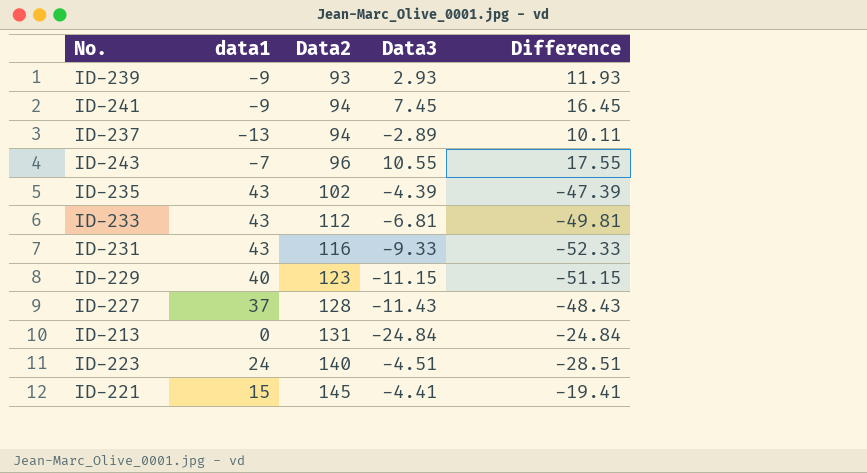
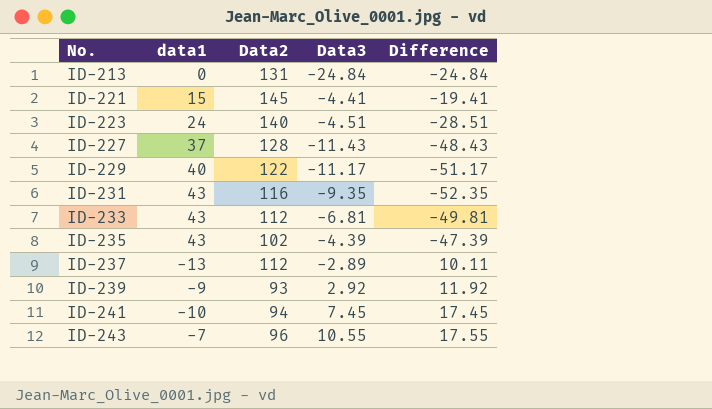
row order: Data2 ascending -> No. ascending
ID-229 | Data2: 123 -> 122
ID-229 | Data3: -11.15 -> -11.17
ID-229 | Difference: -51.15 -> -51.17
ID-231 | Data3: -9.33 -> -9.35
ID-231 | Difference: -52.33 -> -52.35
ID-237 | Data2: 94 -> 112
ID-239 | Data3: 2.93 -> 2.92
ID-239 | Difference: 11.93 -> 11.92
ID-241 | data1: -9 -> -10
ID-241 | Difference: 16.45 -> 17.45

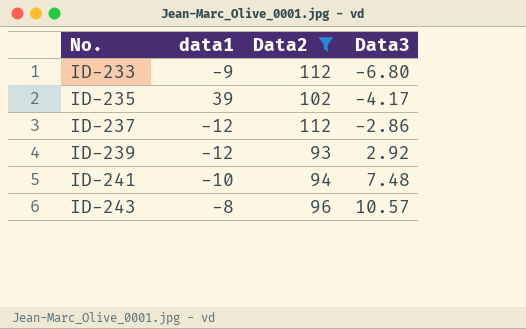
filter: none -> Data2 <= 112
column Difference | formula: [Data3] - [data1] -> none
ID-233 | data1: 43 -> -9
ID-233 | Data3: -6.81 -> -6.80
ID-235 | data1: 43 -> 39
ID-235 | Data3: -4.39 -> -4.17
ID-237 | data1: -13 -> -12
ID-237 | Data3: -2.89 -> -2.86
ID-239 | data1: -9 -> -12
ID-241 | Data3: 7.45 -> 7.48
ID-243 | data1: -7 -> -8
ID-243 | Data3: 10.55 -> 10.57

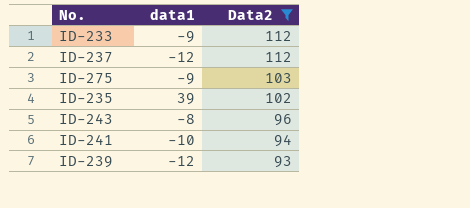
row order: No. ascending -> Data2 descending
column Data3 | position: 4 -> none
row ID-275: none -> -9 | 103

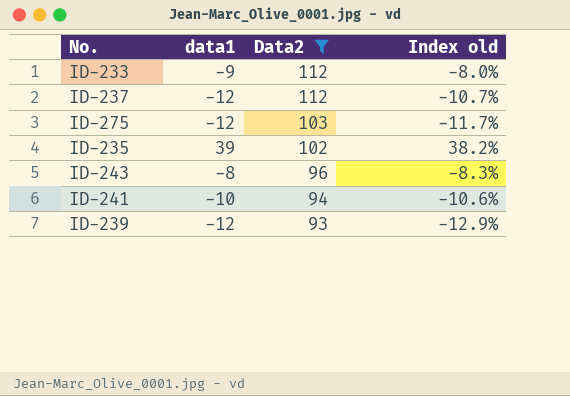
column Index old | formula: none -> [data1] / [Data2]
ID-275 | data1: -9 -> -12

